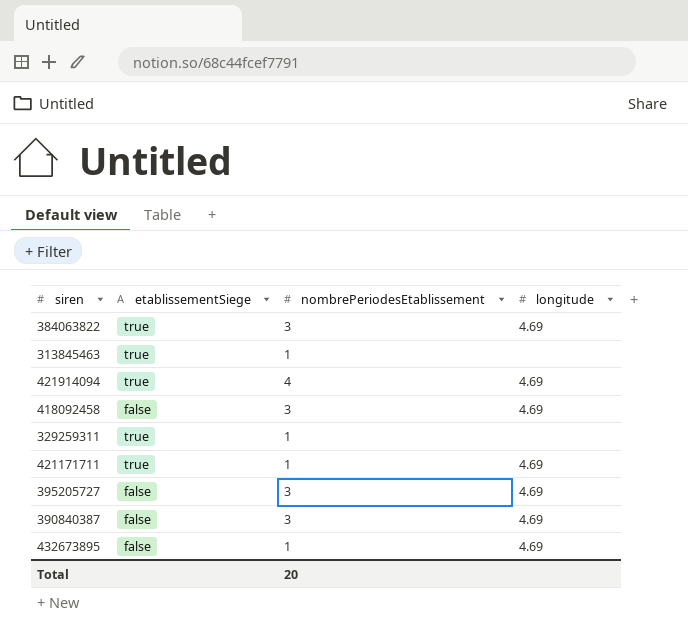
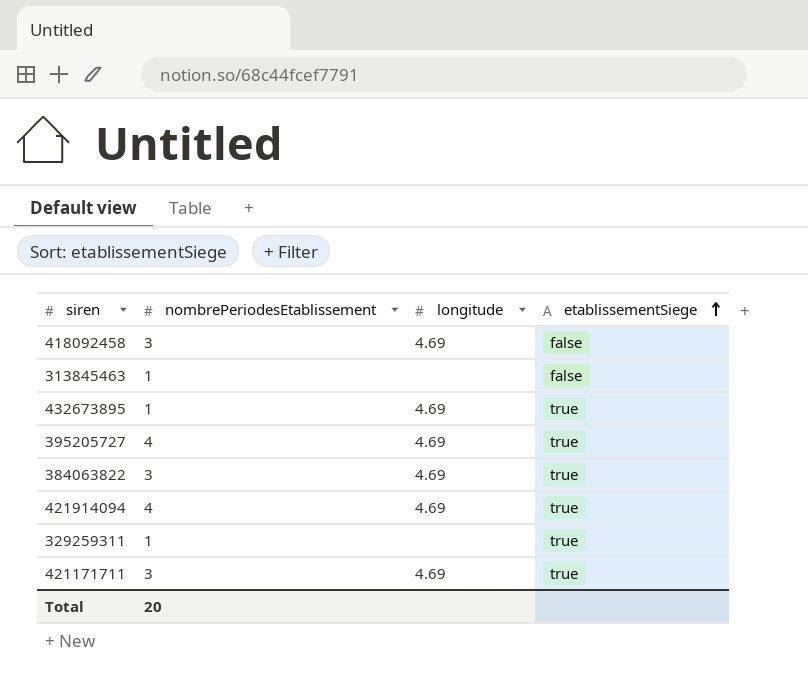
row order: none -> etablissementSiege ascending
column etablissementSiege | position: 2 -> 4
row 390840387: false | 3 | 4.69 -> none
313845463 | etablissementSiege: true -> false
432673895 | etablissementSiege: false -> true
395205727 | nombrePeriodesEtablissement: 3 -> 4
395205727 | etablissementSiege: false -> true
421171711 | nombrePeriodesEtablissement: 1 -> 3

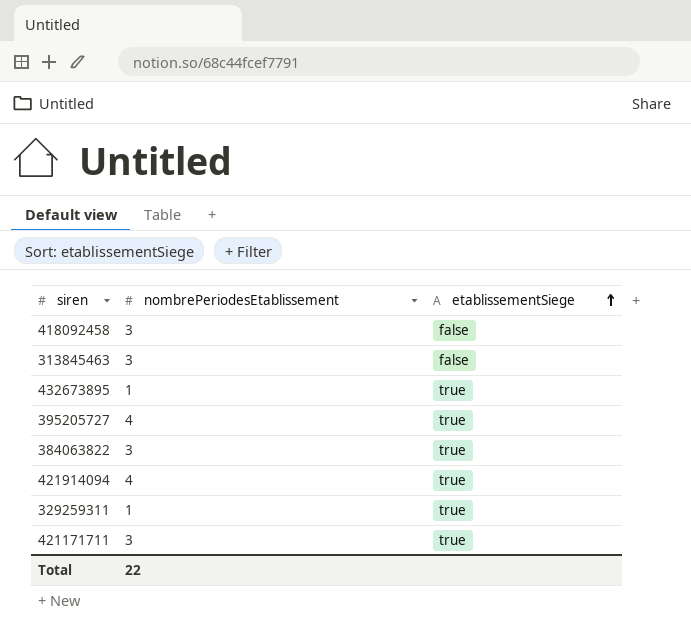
column longitude | position: 3 -> none
313845463 | nombrePeriodesEtablissement: 1 -> 3
Total | nombrePeriodesEtablissement: 20 -> 22

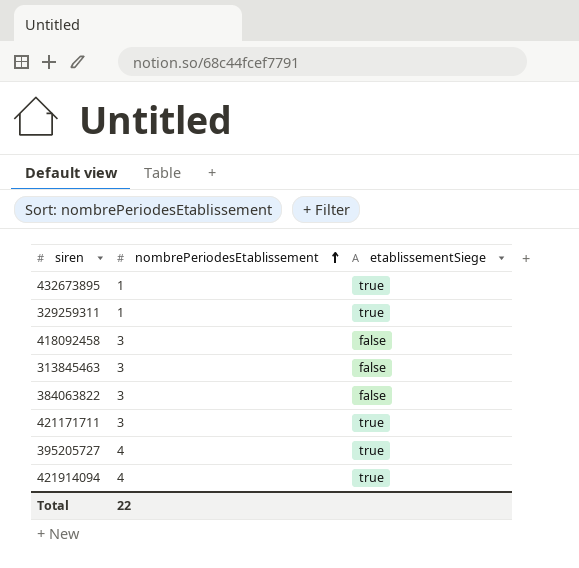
row order: etablissementSiege ascending -> nombrePeriodesEtablissement ascending
384063822 | etablissementSiege: true -> false

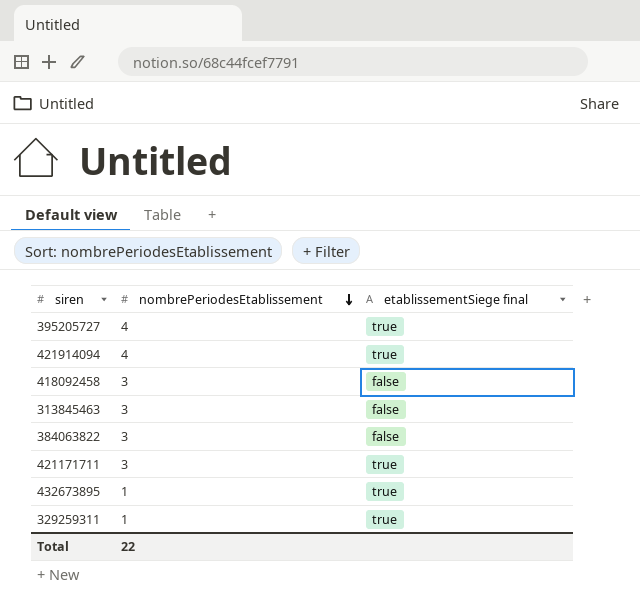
row order: nombrePeriodesEtablissement ascending -> nombrePeriodesEtablissement descending
column name: etablissementSiege -> etablissementSiege final

